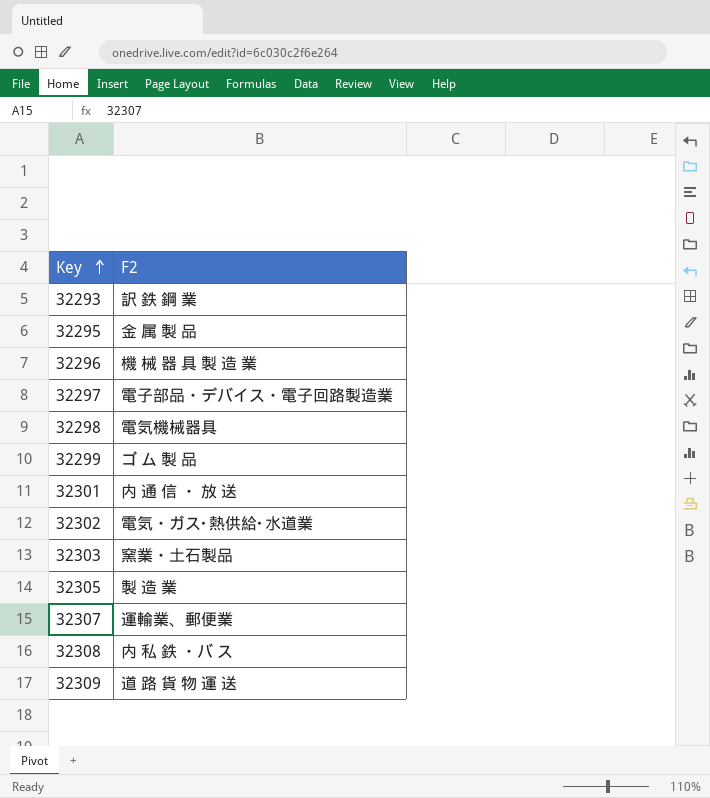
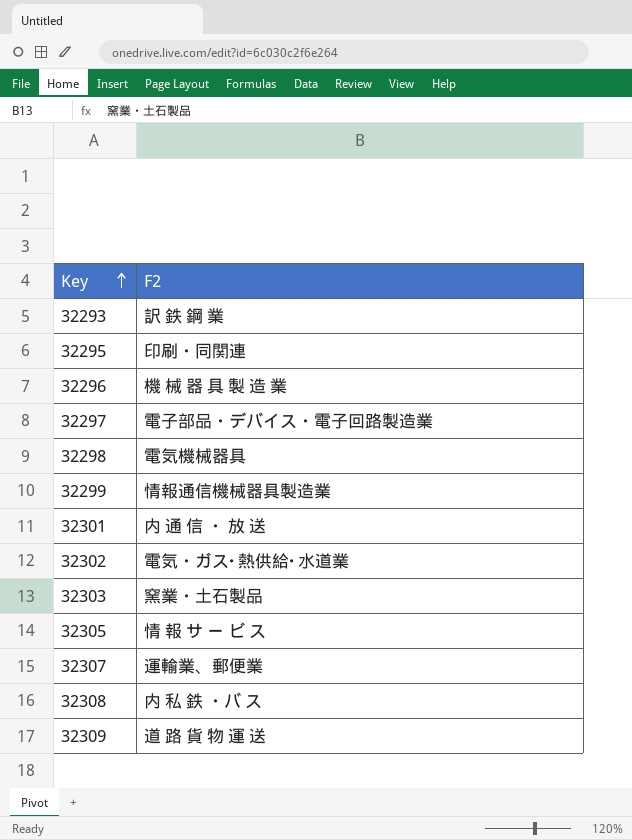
32295 | F2: 金 属 製 品 -> 印刷・同関連
32299 | F2: ゴ ム 製 品 -> 情報通信機械器具製造業
32305 | F2: 製 造 業 -> 情 報 サ ー ビ ス

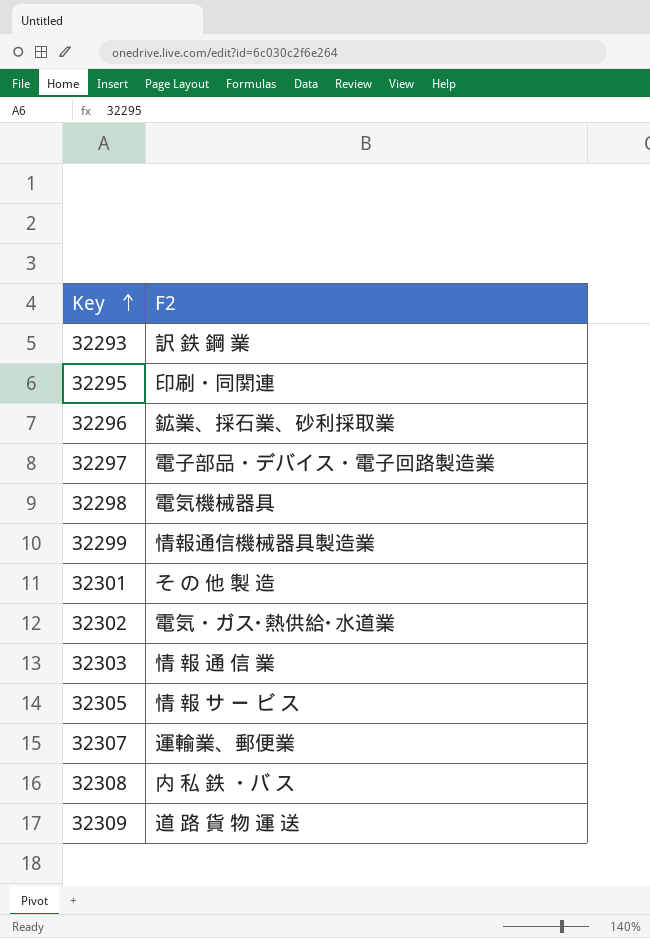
32296 | F2: 機 械 器 具 製 造 業 -> 鉱業、採石業、砂利採取業
32301 | F2: 内 通 信 ・ 放 送 -> そ の 他 製 造
32303 | F2: 窯業・土石製品 -> 情 報 通 信 業

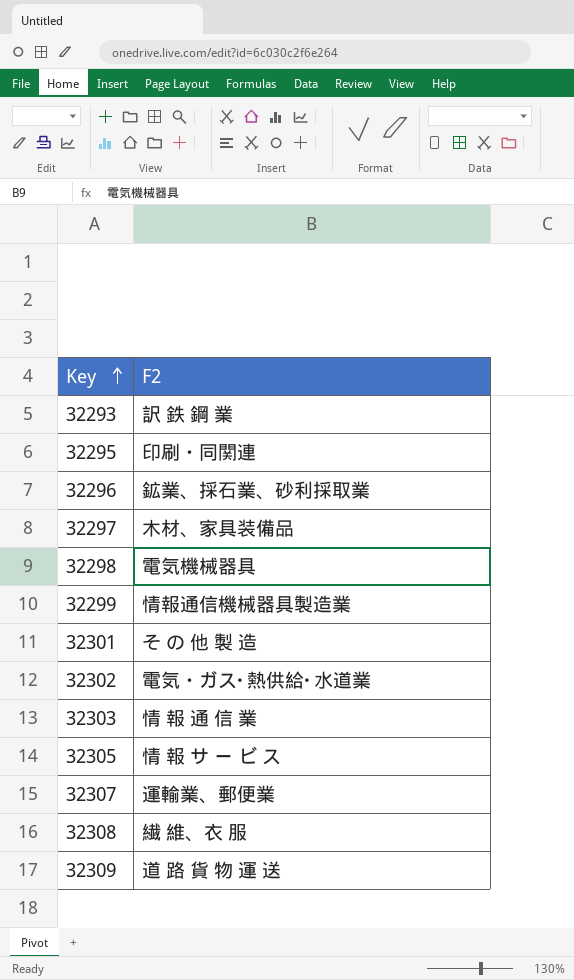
32297 | F2: 電子部品・デバイス・電子回路製造業 -> 木材、家具装備品
32308 | F2: 内 私 鉄 ・バ ス -> 繊 維、衣 服

